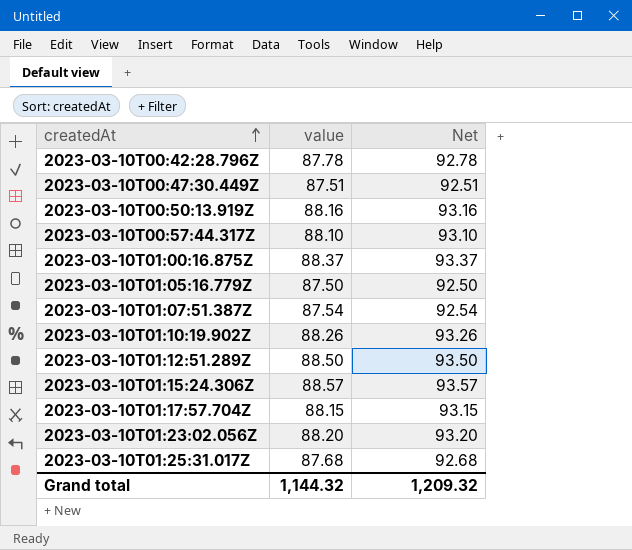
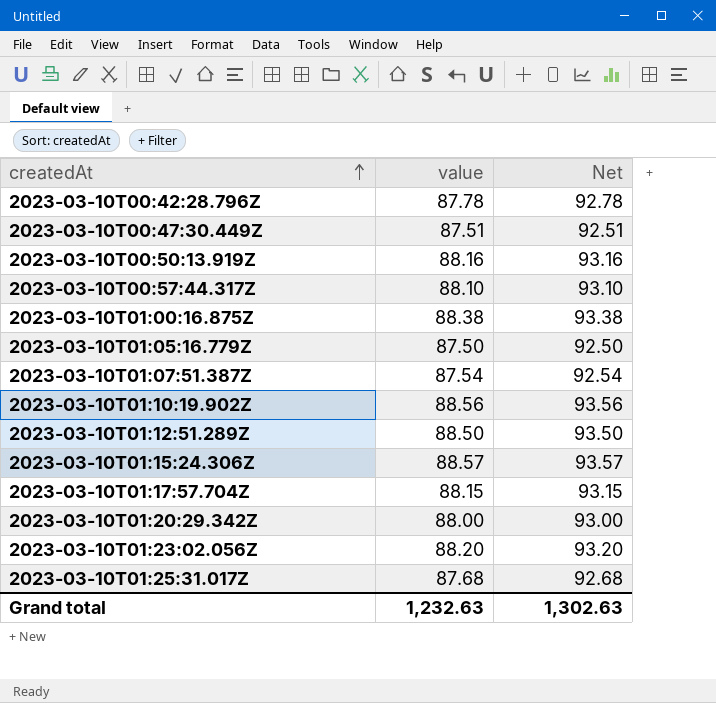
2023-03-10T01:00:16.875Z | value: 88.37 -> 88.38
2023-03-10T01:00:16.875Z | Net: 93.37 -> 93.38
2023-03-10T01:10:19.902Z | value: 88.26 -> 88.56
2023-03-10T01:10:19.902Z | Net: 93.26 -> 93.56
row 2023-03-10T01:20:29.342Z: none -> 88.00 | 93.00
Grand total | value: 1,144.32 -> 1,232.63
Grand total | Net: 1,209.32 -> 1,302.63

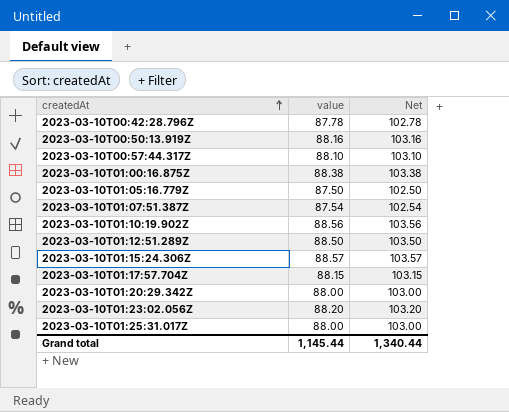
column Net | formula: [value] + 5 -> [value] + 15
row 2023-03-10T00:47:30.449Z: 87.51 | 92.51 -> none
2023-03-10T01:25:31.017Z | value: 87.68 -> 88.00
Grand total | value: 1,232.63 -> 1,145.44
Grand total | Net: 1,302.63 -> 1,340.44

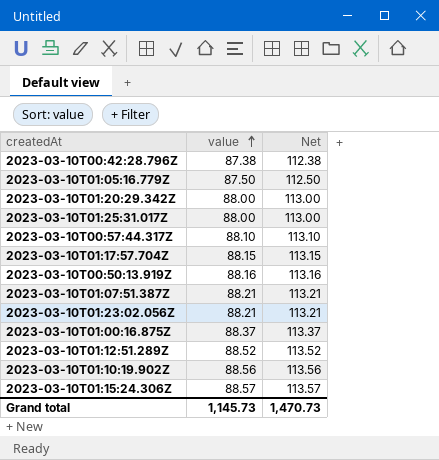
row order: createdAt ascending -> value ascending
column Net | formula: [value] + 15 -> [value] + 25
2023-03-10T00:42:28.796Z | value: 87.78 -> 87.38
2023-03-10T01:07:51.387Z | value: 87.54 -> 88.21
2023-03-10T01:23:02.056Z | value: 88.20 -> 88.21
2023-03-10T01:00:16.875Z | value: 88.38 -> 88.37
2023-03-10T01:12:51.289Z | value: 88.50 -> 88.52
Grand total | value: 1,145.44 -> 1,145.73
Grand total | Net: 1,340.44 -> 1,470.73

